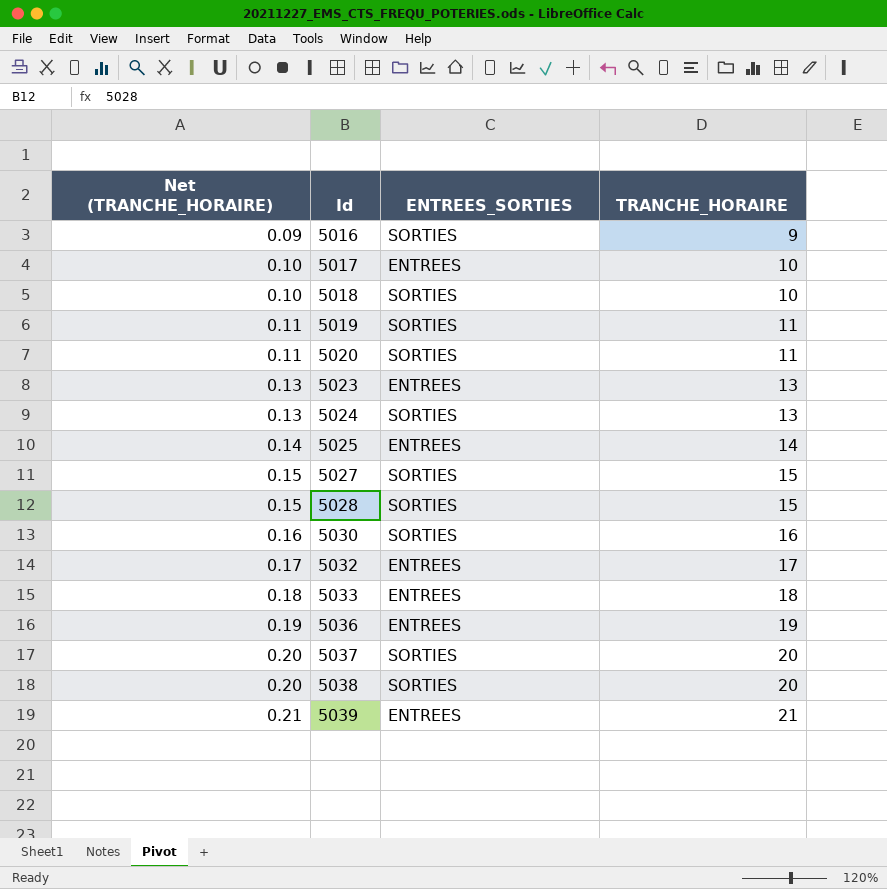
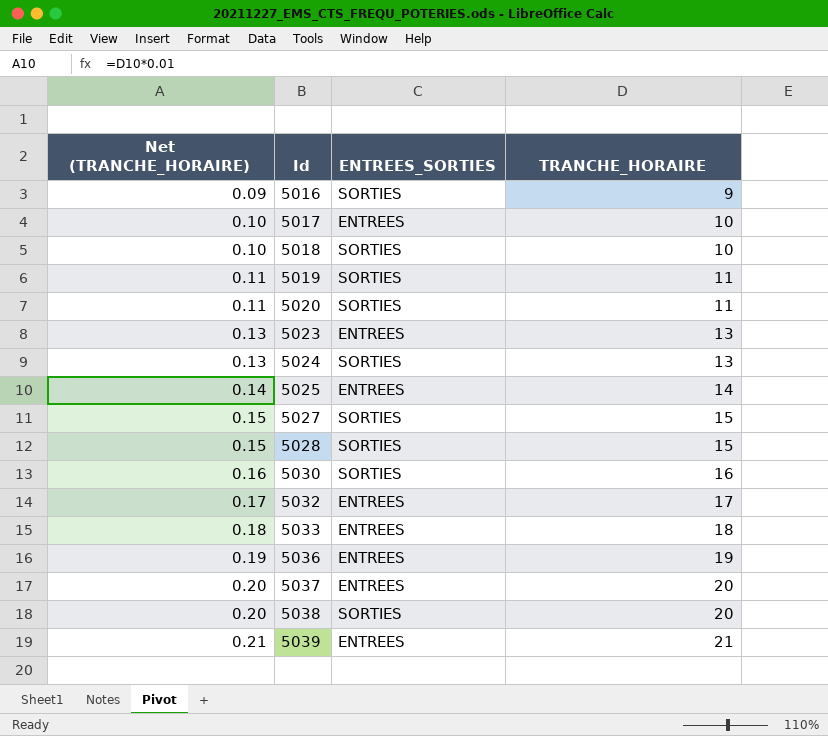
5037 | ENTREES_SORTIES: SORTIES -> ENTREES

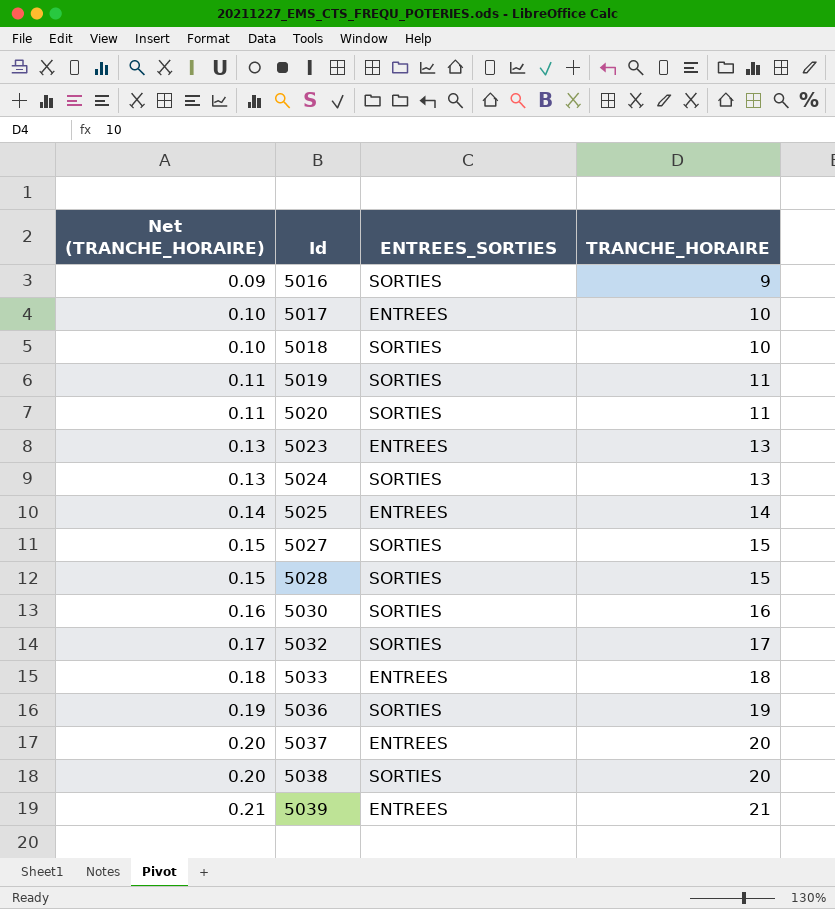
5032 | ENTREES_SORTIES: ENTREES -> SORTIES
5036 | ENTREES_SORTIES: ENTREES -> SORTIES

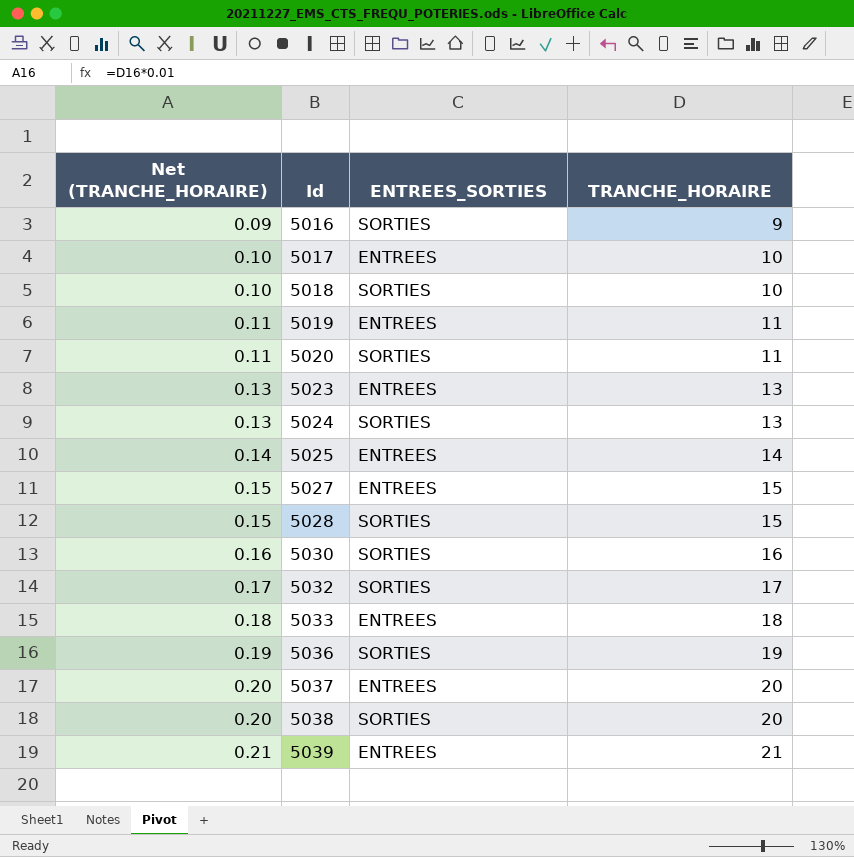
5019 | ENTREES_SORTIES: SORTIES -> ENTREES
5027 | ENTREES_SORTIES: SORTIES -> ENTREES

